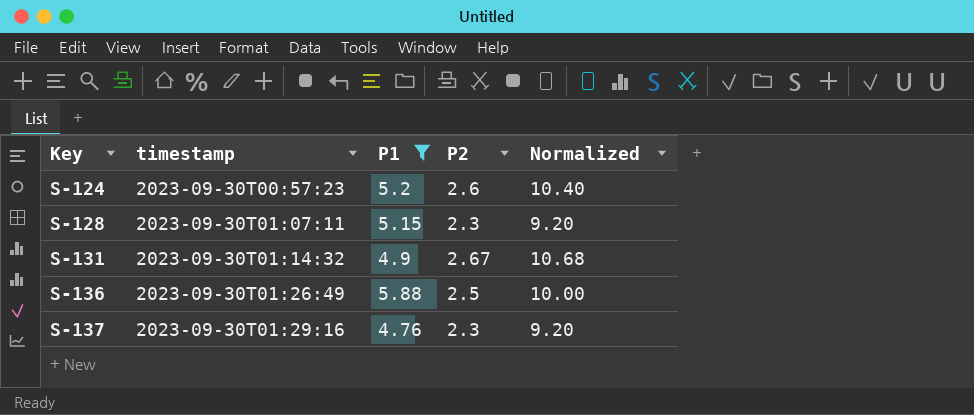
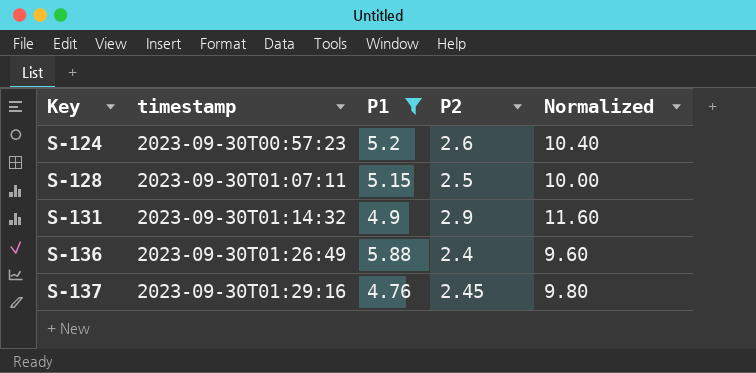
S-128 | P2: 2.3 -> 2.5
S-128 | Normalized: 9.20 -> 10.00
S-131 | P2: 2.67 -> 2.9
S-131 | Normalized: 10.68 -> 11.60
S-136 | P2: 2.5 -> 2.4
S-136 | Normalized: 10.00 -> 9.60
S-137 | P2: 2.3 -> 2.45
S-137 | Normalized: 9.20 -> 9.80

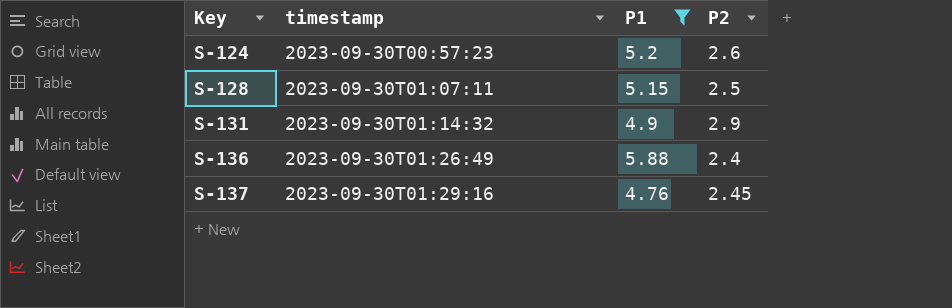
column Normalized | formula: [P2] * 4 -> none

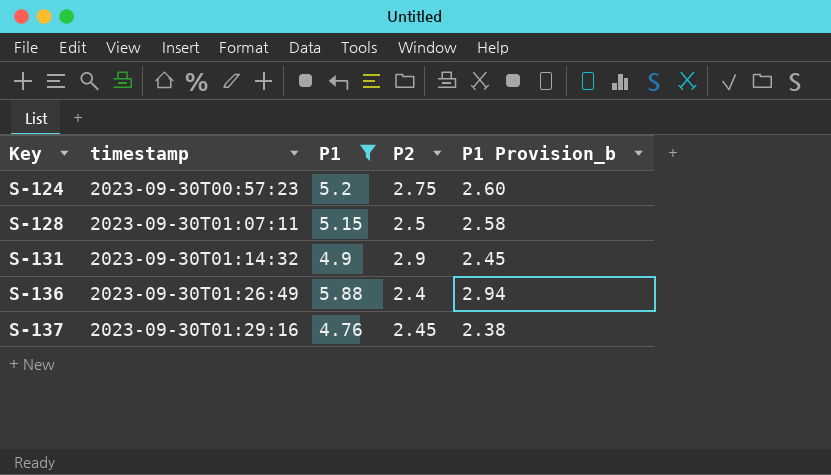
column P1 Provision_b | formula: none -> [P1] * 0.5
S-124 | P2: 2.6 -> 2.75

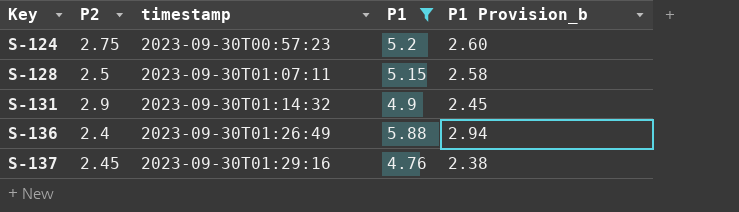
column P2 | position: 4 -> 2

